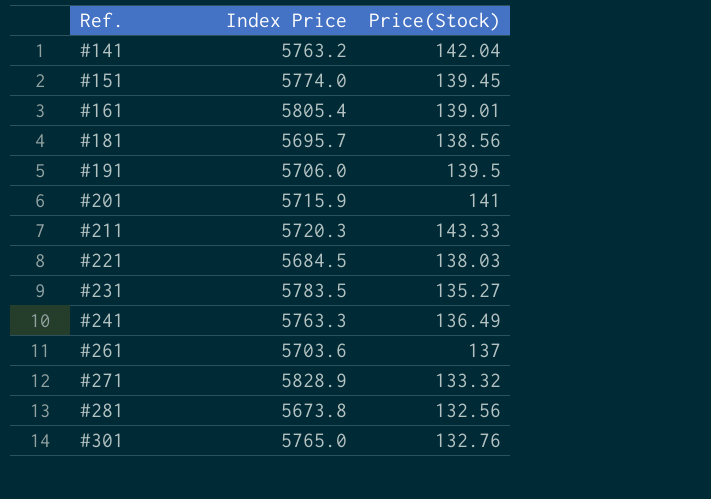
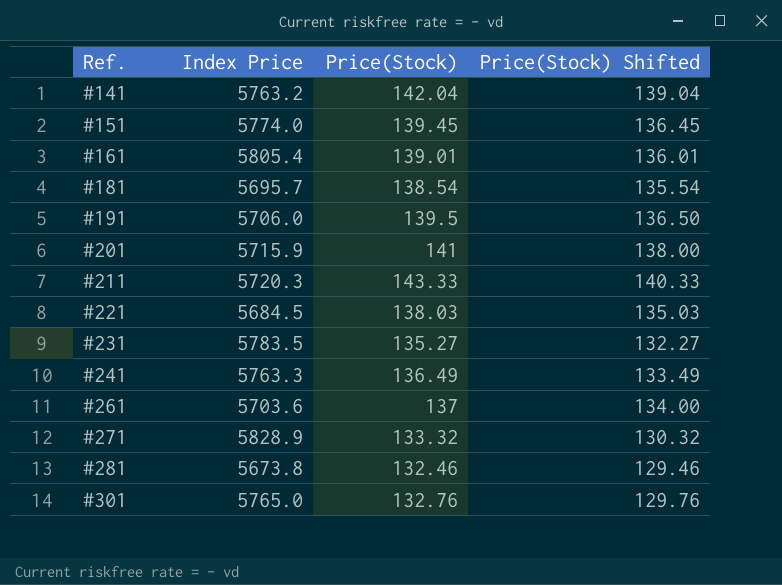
column Price(Stock) Shifted | formula: none -> [Price(Stock)] - 3
#181 | Price(Stock): 138.56 -> 138.54
#281 | Price(Stock): 132.56 -> 132.46

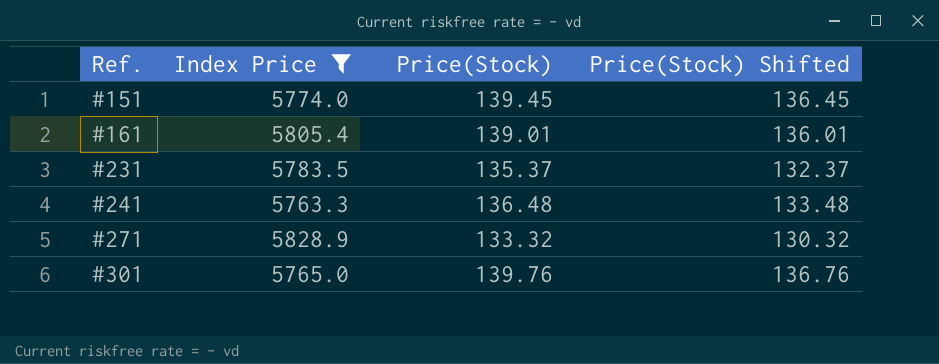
filter: none -> Index Price >= 5763.3
#231 | Price(Stock): 135.27 -> 135.37
#231 | Price(Stock) Shifted: 132.27 -> 132.37
#241 | Price(Stock): 136.49 -> 136.48
#241 | Price(Stock) Shifted: 133.49 -> 133.48
#301 | Price(Stock): 132.76 -> 139.76
#301 | Price(Stock) Shifted: 129.76 -> 136.76

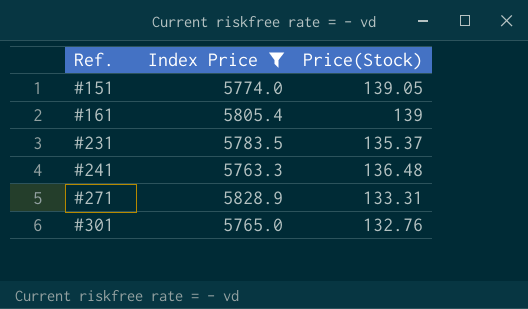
column Price(Stock) Shifted | formula: [Price(Stock)] - 3 -> none
#151 | Price(Stock): 139.45 -> 139.05
#161 | Price(Stock): 139.01 -> 139
#271 | Price(Stock): 133.32 -> 133.31
#301 | Price(Stock): 139.76 -> 132.76

